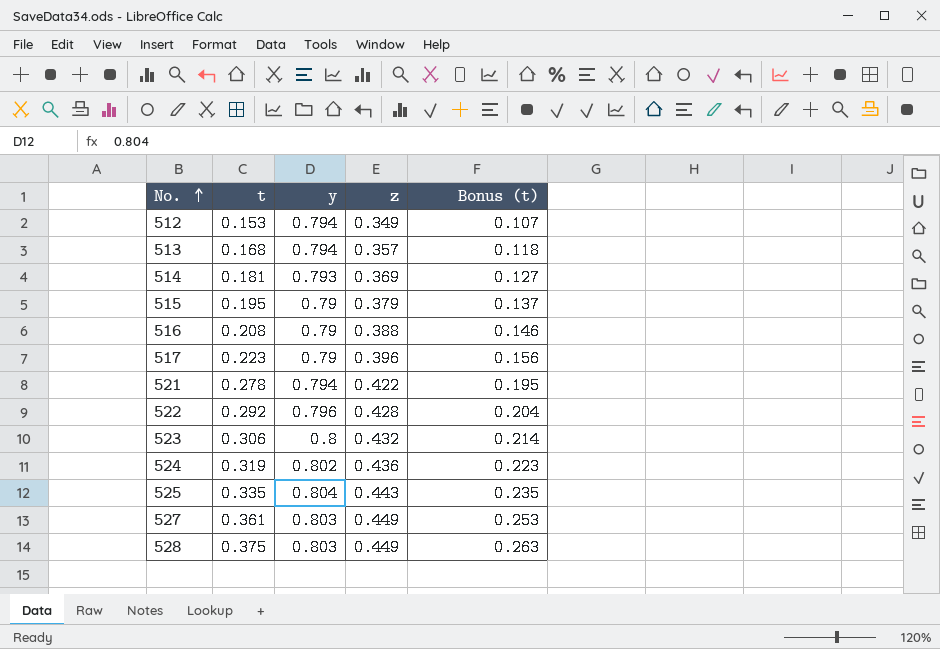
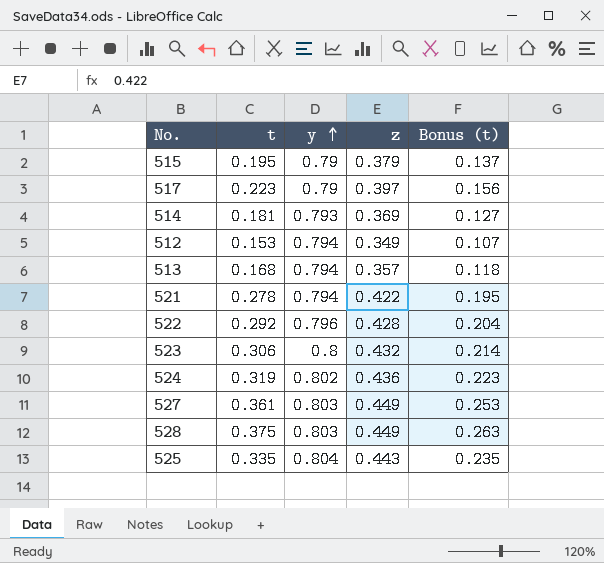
row order: No. ascending -> y ascending
row 516: 0.208 | 0.79 | 0.388 | 0.146 -> none
517 | z: 0.396 -> 0.397

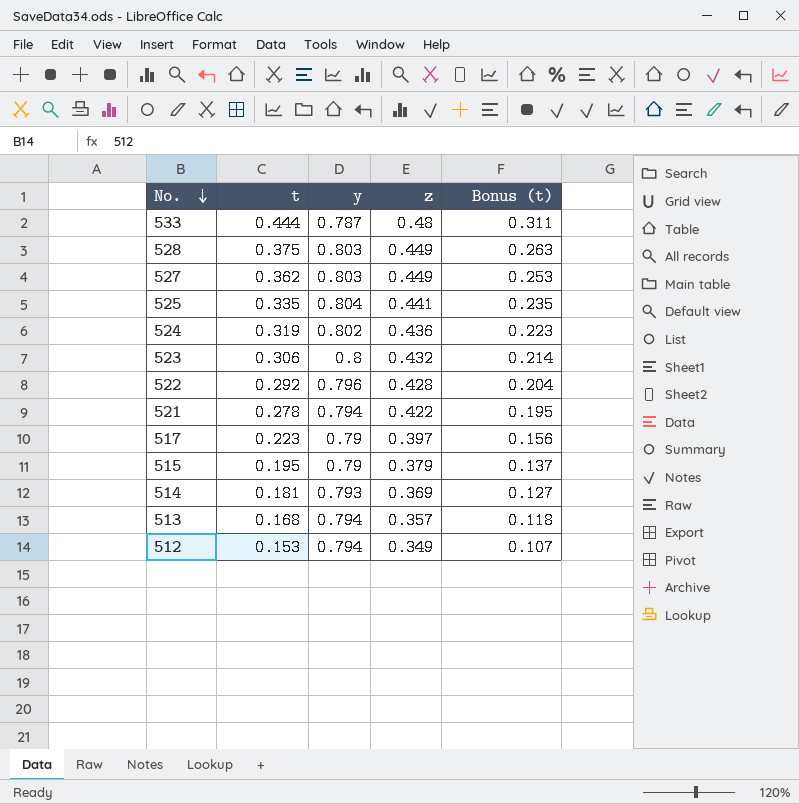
row order: y ascending -> No. descending
row 533: none -> 0.444 | 0.787 | 0.48 | 0.311
527 | t: 0.361 -> 0.362
525 | z: 0.443 -> 0.441

